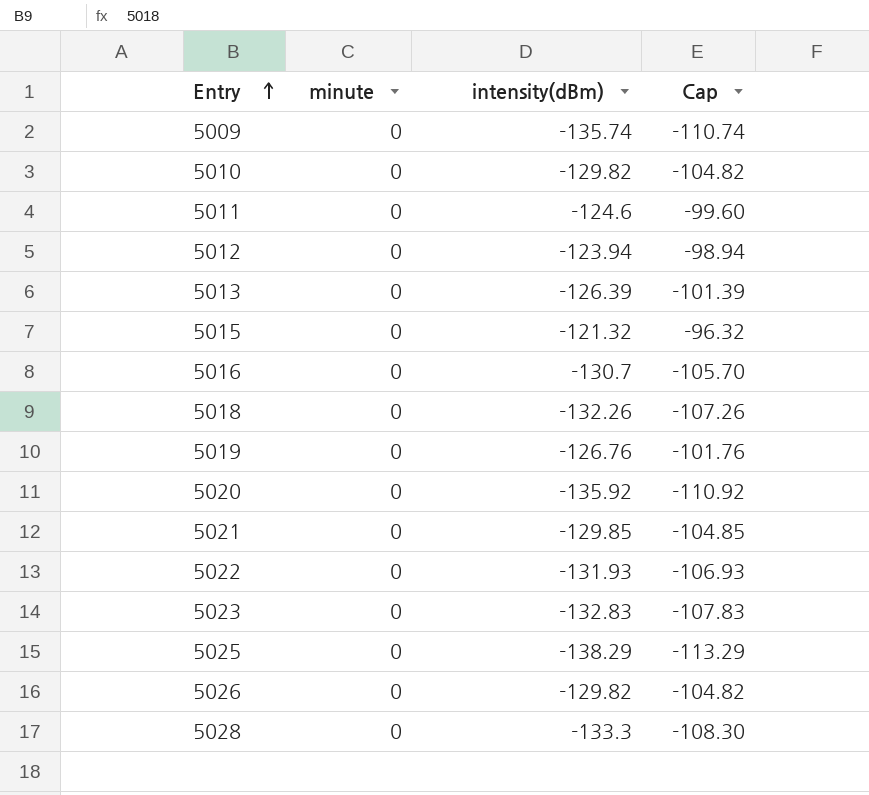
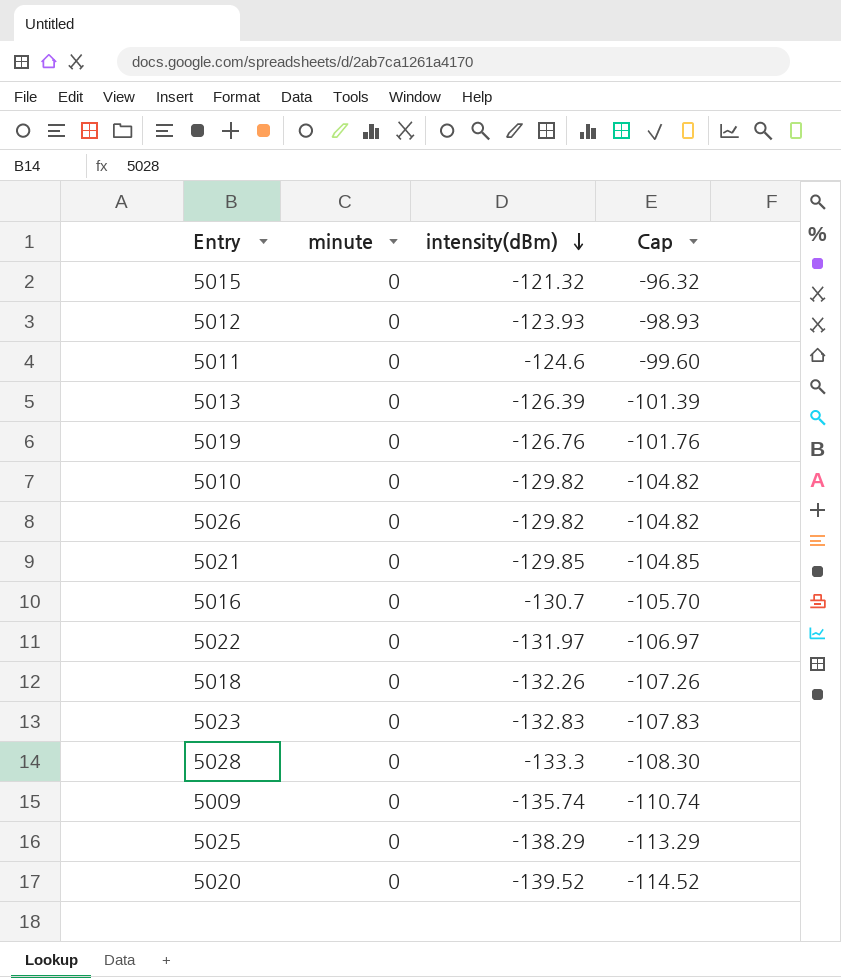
row order: Entry ascending -> intensity(dBm) descending
5012 | intensity(dBm): -123.94 -> -123.93
5012 | Cap: -98.94 -> -98.93
5022 | intensity(dBm): -131.93 -> -131.97
5022 | Cap: -106.93 -> -106.97
5020 | intensity(dBm): -135.92 -> -139.52
5020 | Cap: -110.92 -> -114.52

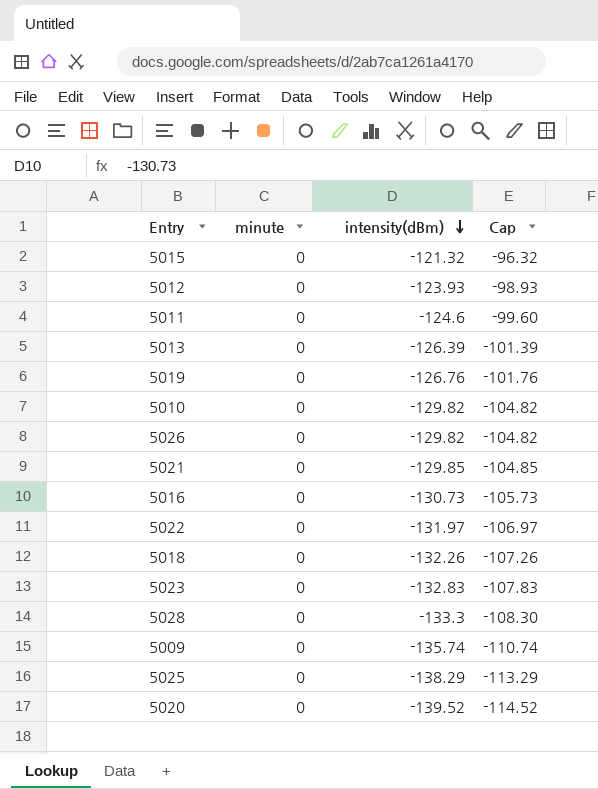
5016 | intensity(dBm): -130.7 -> -130.73
5016 | Cap: -105.70 -> -105.73

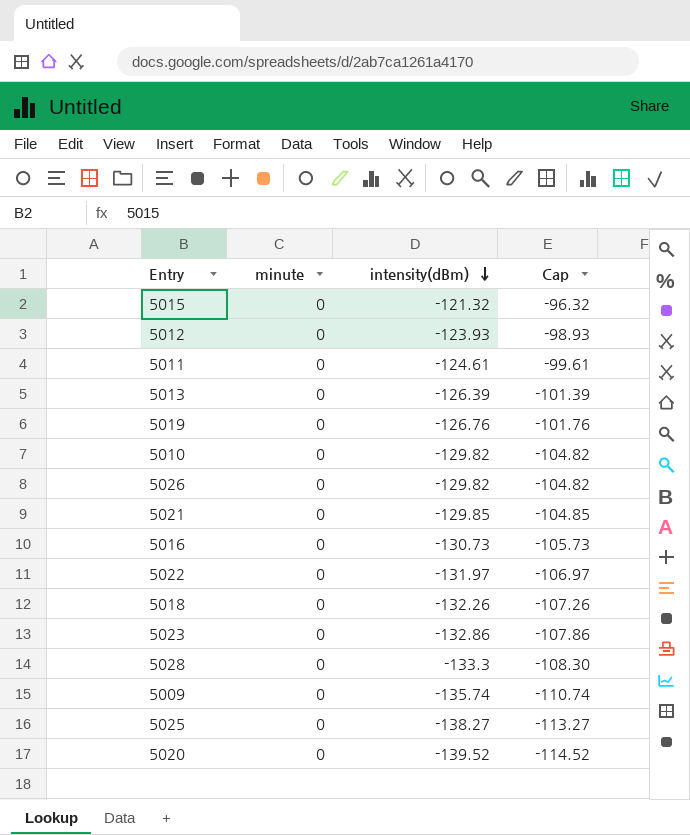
5011 | intensity(dBm): -124.6 -> -124.61
5011 | Cap: -99.60 -> -99.61
5023 | intensity(dBm): -132.83 -> -132.86
5023 | Cap: -107.83 -> -107.86
5025 | intensity(dBm): -138.29 -> -138.27
5025 | Cap: -113.29 -> -113.27

